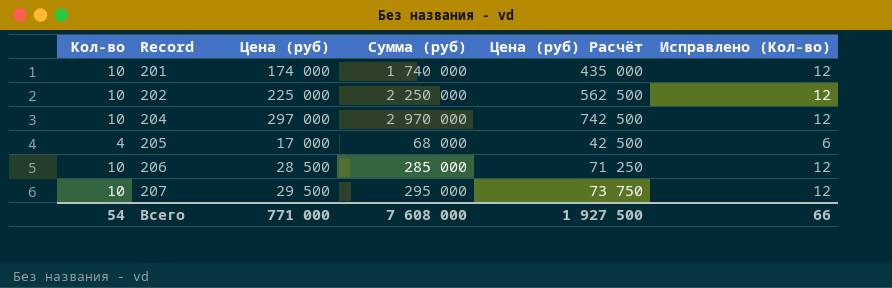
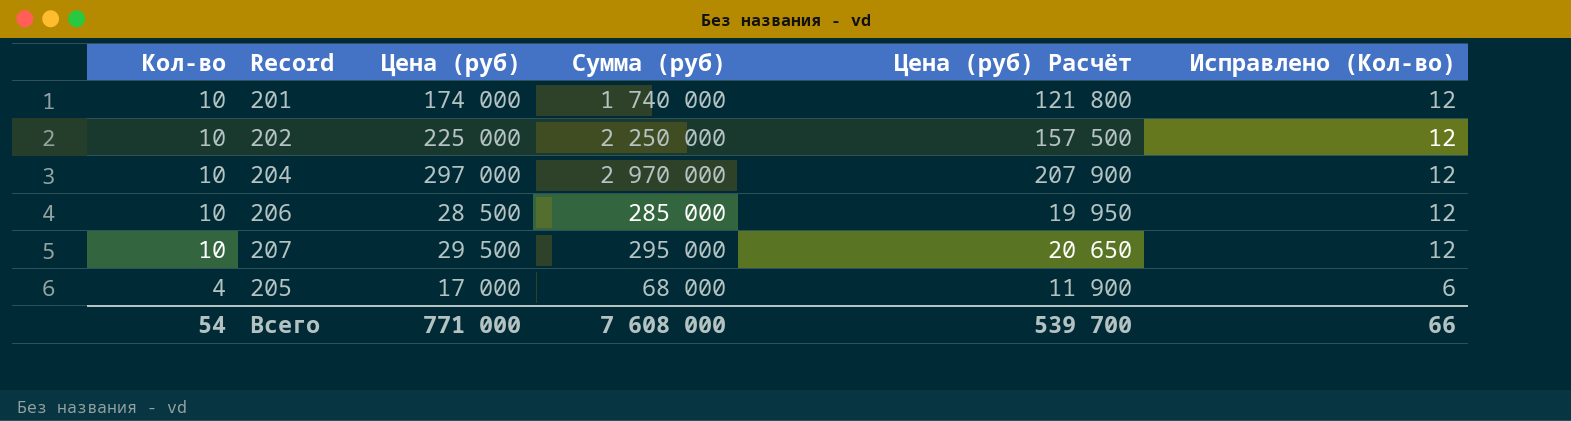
row order: Record ascending -> Кол-во descending
column Цена (руб) Расчёт | formula: [Цена (руб)] * 2,5 -> [Цена (руб)] * 0,7
Всего | Цена (руб) Расчёт: 1 927 500 -> 539 700

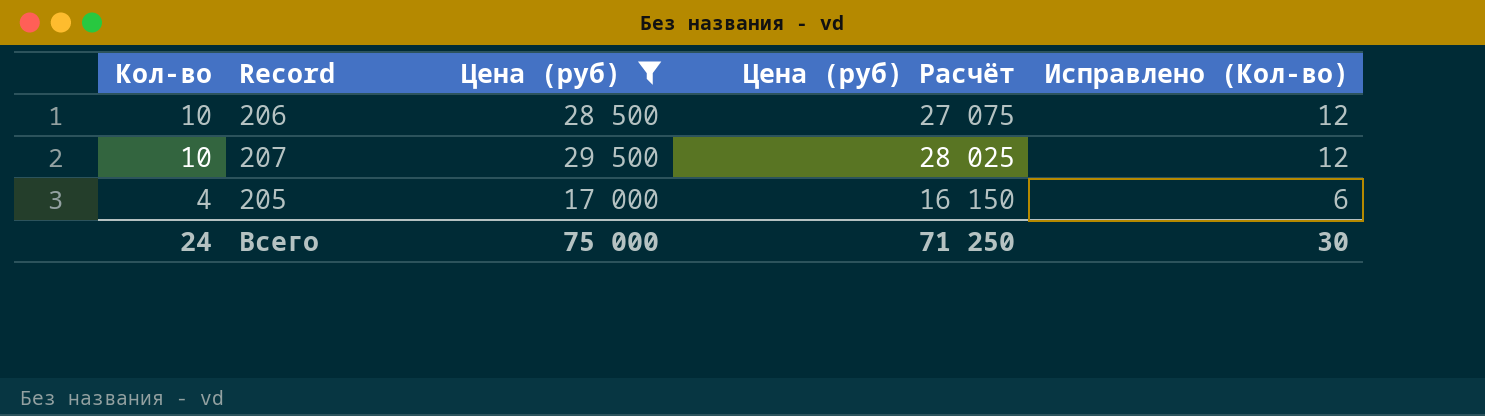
filter: none -> Цена (руб) <= 29 500
column Сумма (руб) | formula: [Кол-во] * [Цена (руб)] -> none
column Цена (руб) Расчёт | formula: [Цена (руб)] * 0,7 -> [Цена (руб)] * 0,95
Всего | Кол-во: 54 -> 24
Всего | Цена (руб): 771 000 -> 75 000
Всего | Цена (руб) Расчёт: 539 700 -> 71 250
Всего | Исправлено (Кол-во): 66 -> 30

